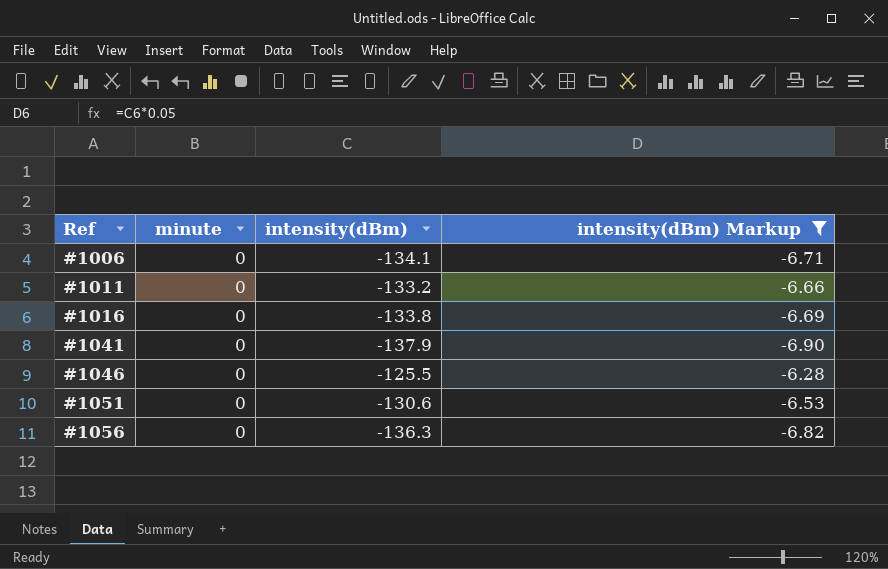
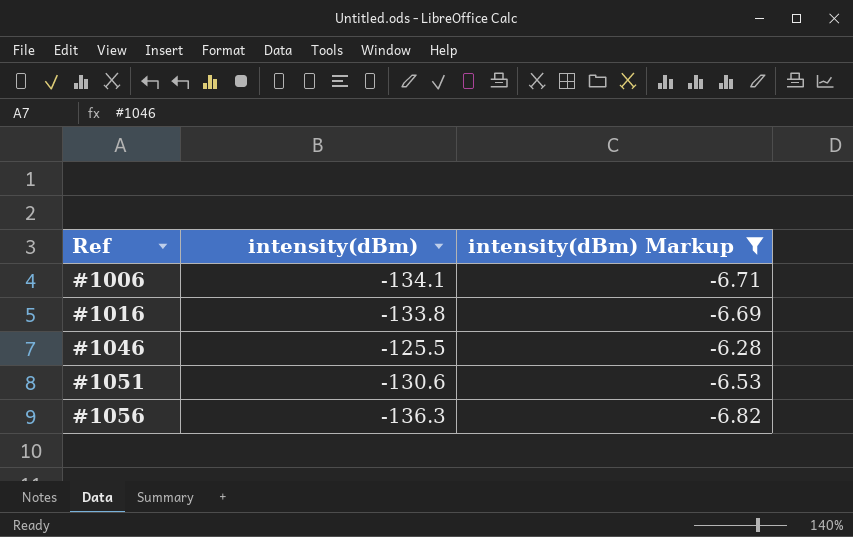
column minute | position: 2 -> none
row #1011: 0 | -133.2 | -6.66 -> none
row #1041: 0 | -137.9 | -6.90 -> none

